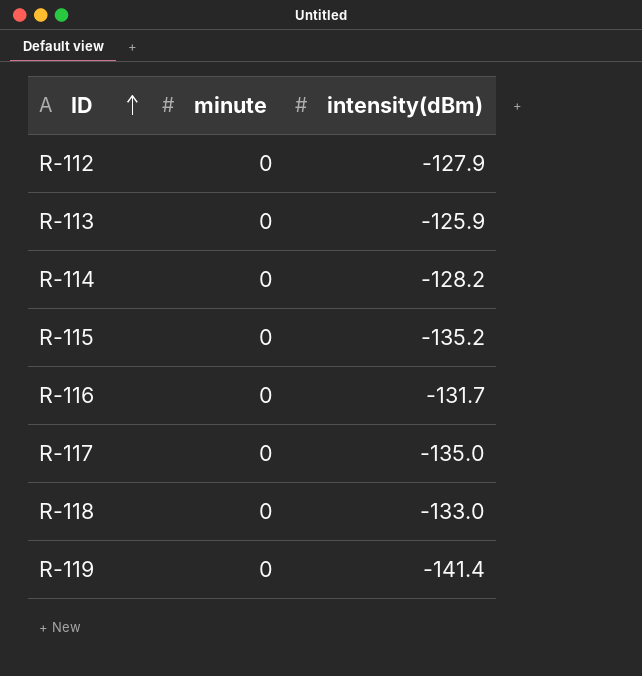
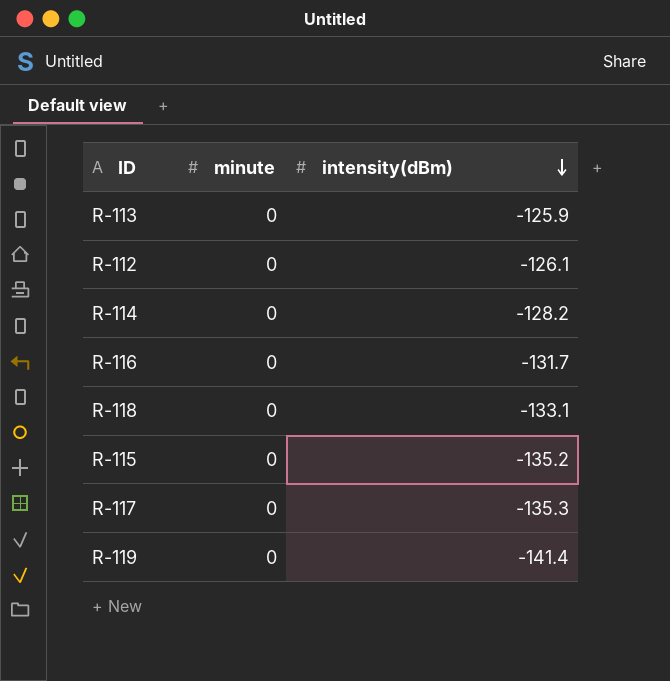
row order: ID ascending -> intensity(dBm) descending
R-112 | intensity(dBm): -127.9 -> -126.1
R-118 | intensity(dBm): -133.0 -> -133.1
R-117 | intensity(dBm): -135.0 -> -135.3

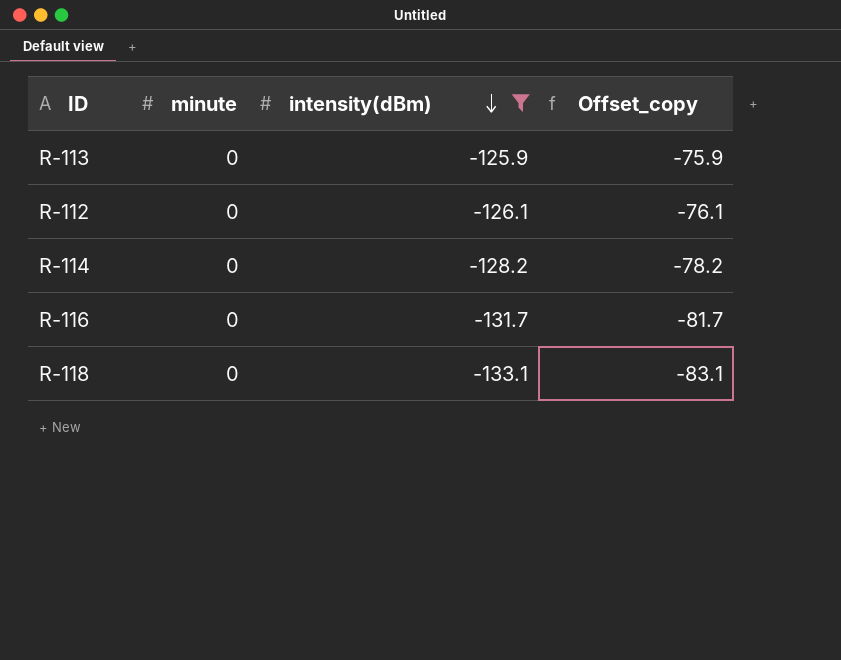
filter: none -> intensity(dBm) >= -133.1
column Offset_copy | formula: none -> [intensity(dBm)] + 50

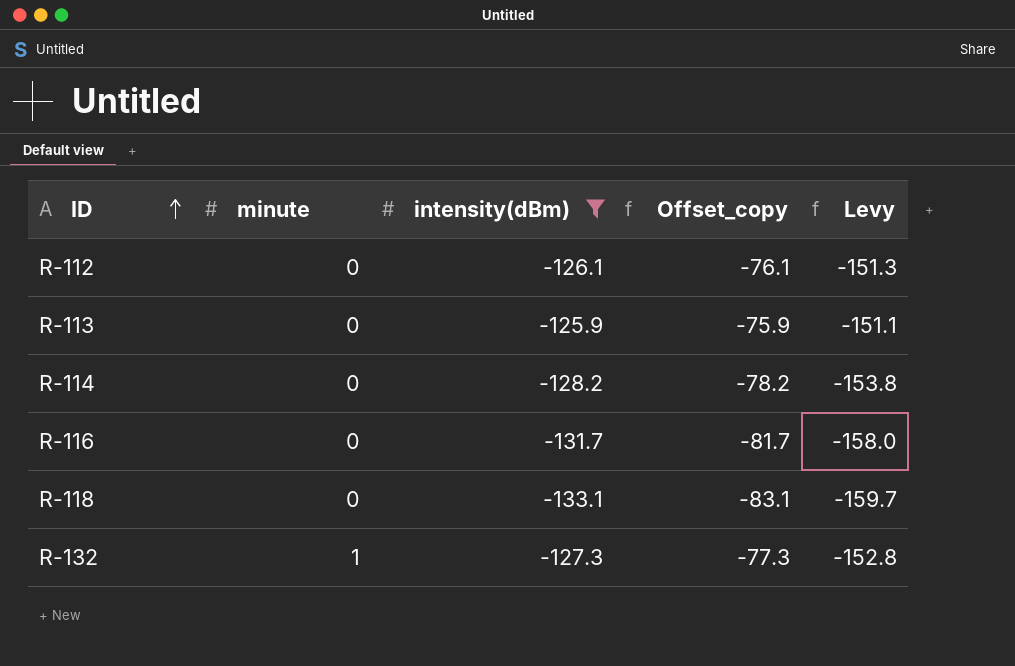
row order: intensity(dBm) descending -> ID ascending
column Levy | formula: none -> [intensity(dBm)] * 1.2
row R-132: none -> 1 | -127.3 | -77.3 | -152.8

